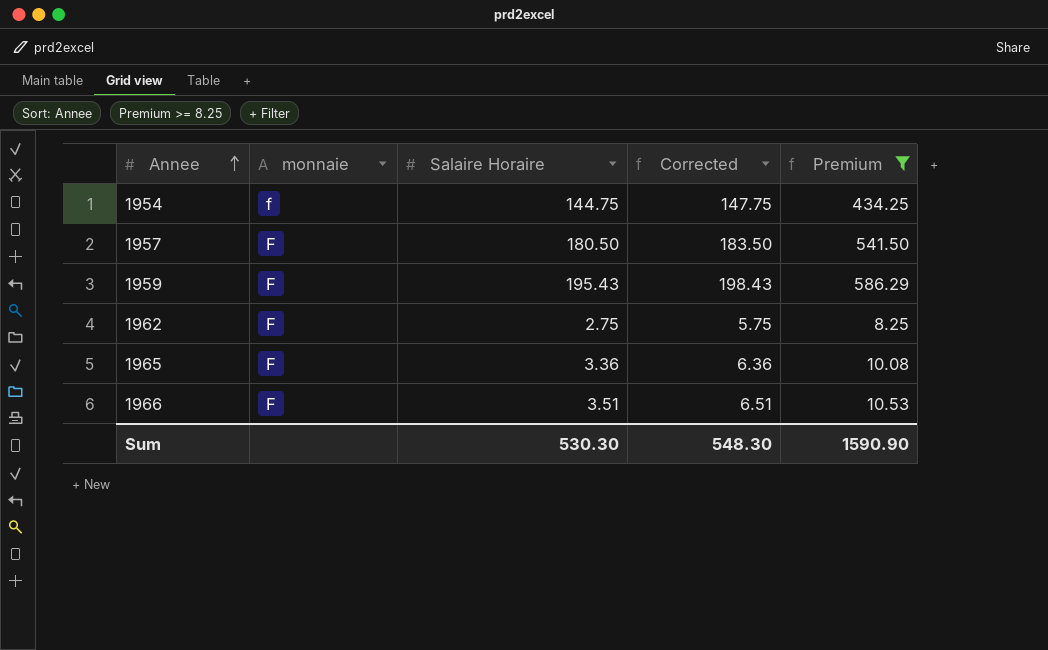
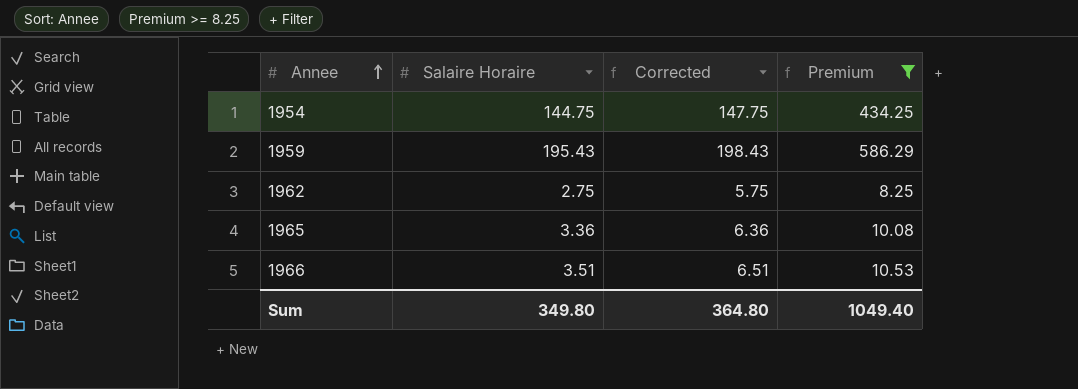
column monnaie | position: 2 -> none
row 1957: F | 180.50 | 183.50 | 541.50 -> none
Sum | Salaire Horaire: 530.30 -> 349.80
Sum | Corrected: 548.30 -> 364.80
Sum | Premium: 1590.90 -> 1049.40

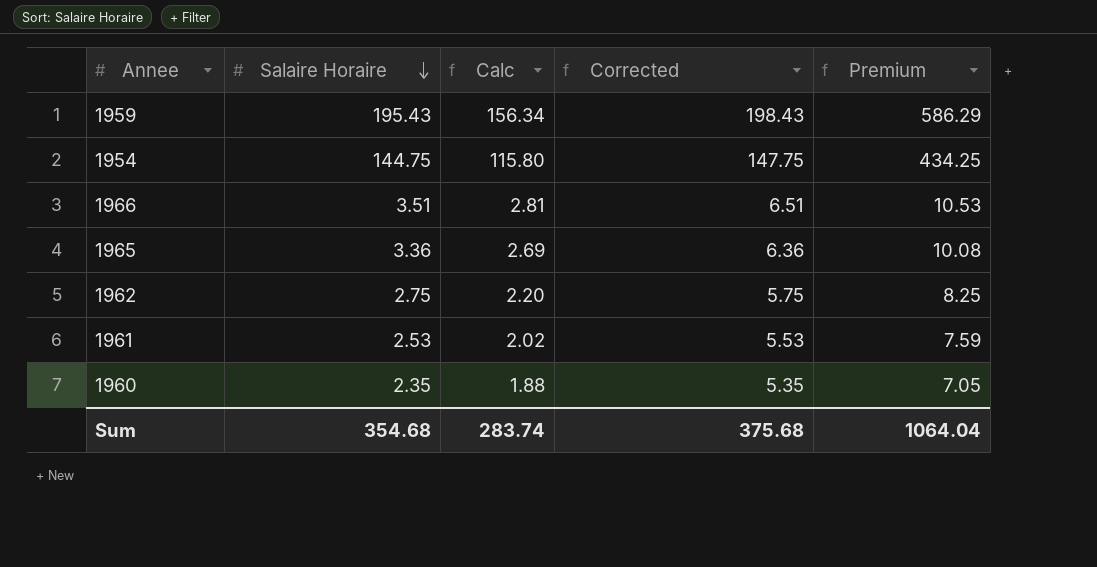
filter: Premium >= 8.25 -> none
row order: Annee ascending -> Salaire Horaire descending
column Calc | formula: none -> [Salaire Horaire] * 0.8
Sum | Salaire Horaire: 349.80 -> 354.68
Sum | Corrected: 364.80 -> 375.68
Sum | Premium: 1049.40 -> 1064.04

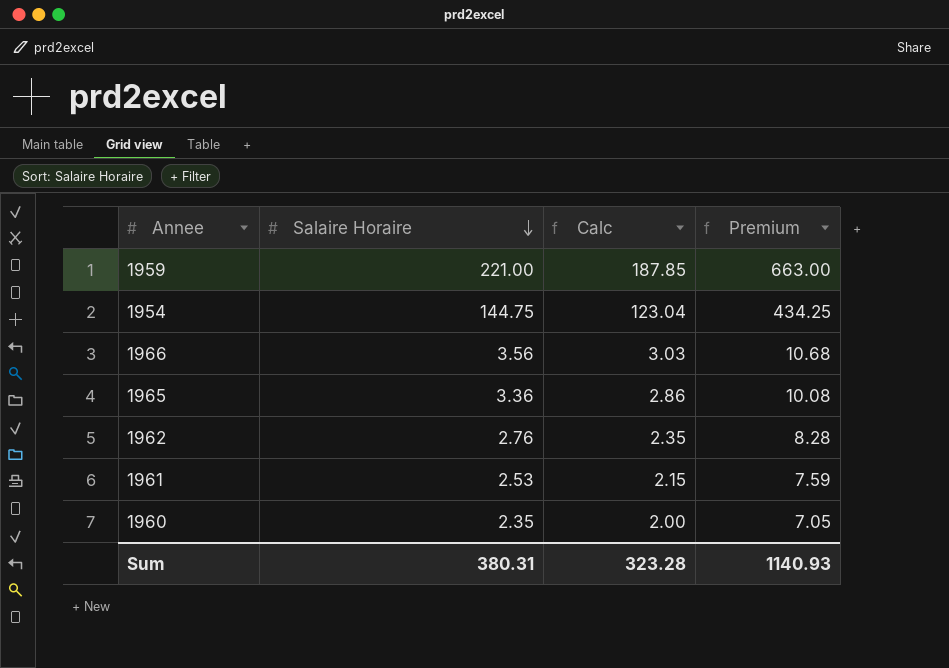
column Corrected | formula: [Salaire Horaire] + 3 -> none
column Calc | formula: [Salaire Horaire] * 0.8 -> [Salaire Horaire] * 0.85
1959 | Salaire Horaire: 195.43 -> 221.00
1959 | Premium: 586.29 -> 663.00
1966 | Salaire Horaire: 3.51 -> 3.56
1966 | Premium: 10.53 -> 10.68
1962 | Salaire Horaire: 2.75 -> 2.76
1962 | Premium: 8.25 -> 8.28
Sum | Salaire Horaire: 354.68 -> 380.31
Sum | Calc: 283.74 -> 323.28
Sum | Premium: 1064.04 -> 1140.93

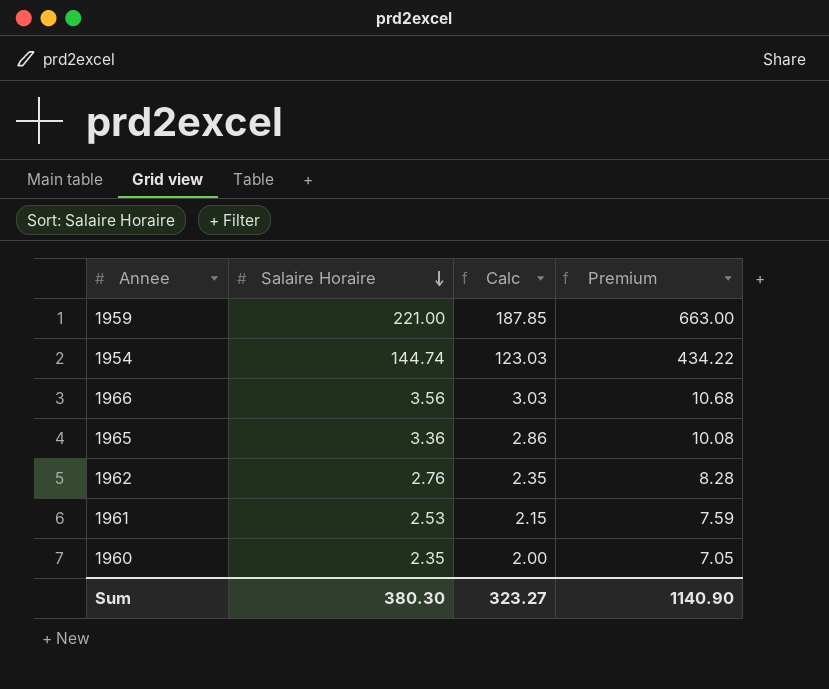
1954 | Salaire Horaire: 144.75 -> 144.74
1954 | Calc: 123.04 -> 123.03
1954 | Premium: 434.25 -> 434.22
Sum | Salaire Horaire: 380.31 -> 380.30
Sum | Calc: 323.28 -> 323.27
Sum | Premium: 1140.93 -> 1140.90

